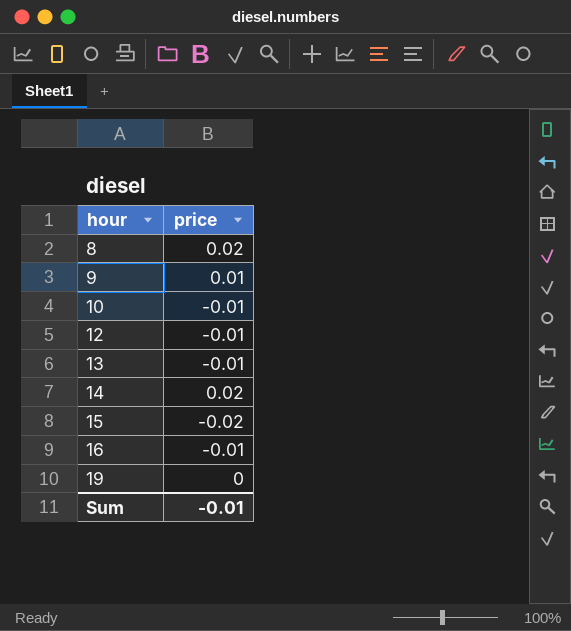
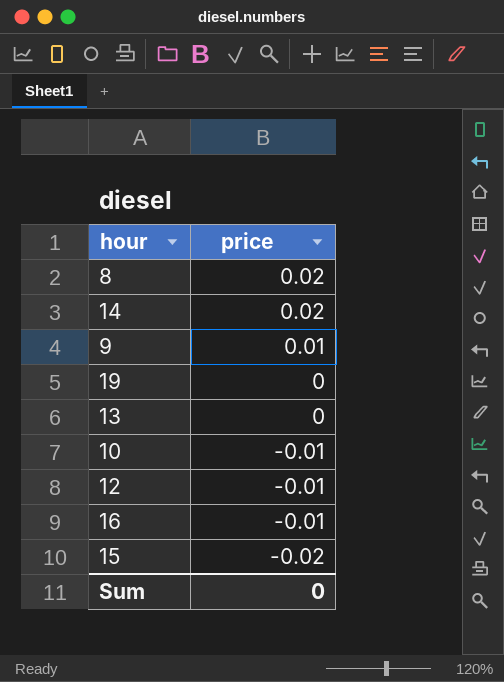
row order: hour ascending -> price descending
13 | price: -0.01 -> 0
Sum | price: -0.01 -> 0

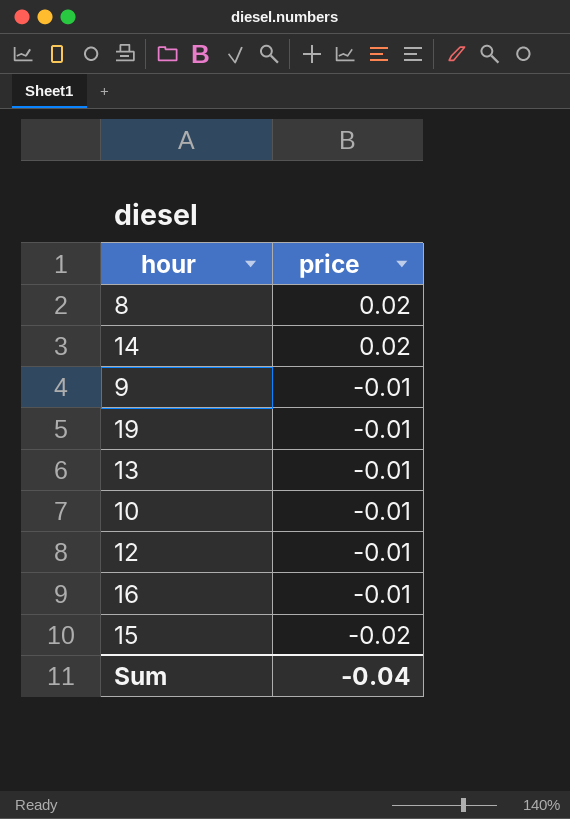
9 | price: 0.01 -> -0.01
19 | price: 0 -> -0.01
13 | price: 0 -> -0.01
Sum | price: 0 -> -0.04

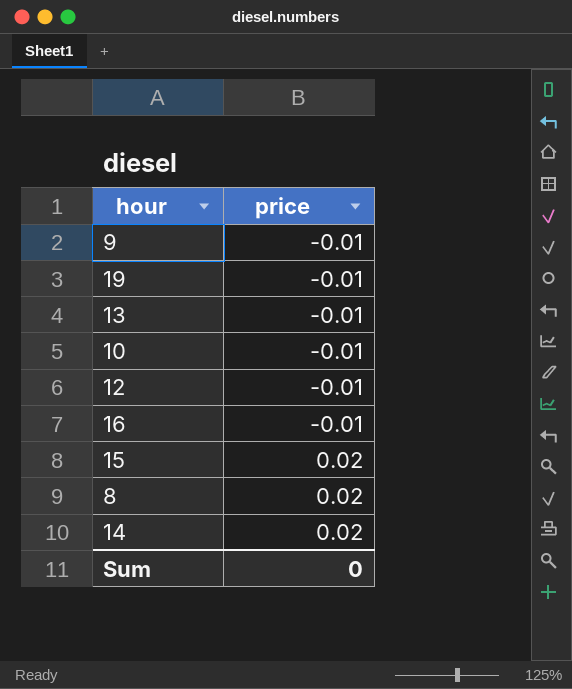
row order: price descending -> price ascending
15 | price: -0.02 -> 0.02
Sum | price: -0.04 -> 0

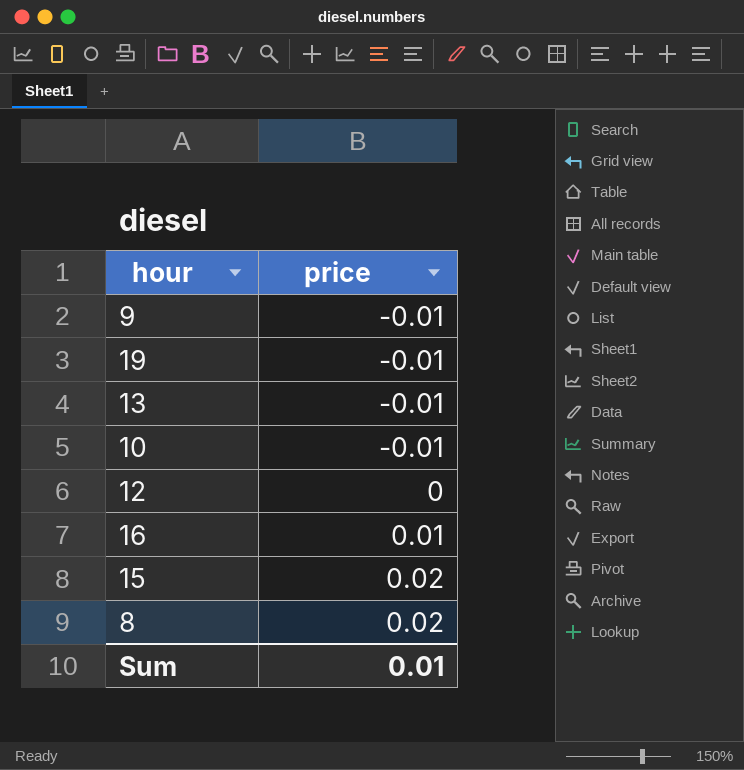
row 14: 0.02 -> none
12 | price: -0.01 -> 0
16 | price: -0.01 -> 0.01
Sum | price: 0 -> 0.01

